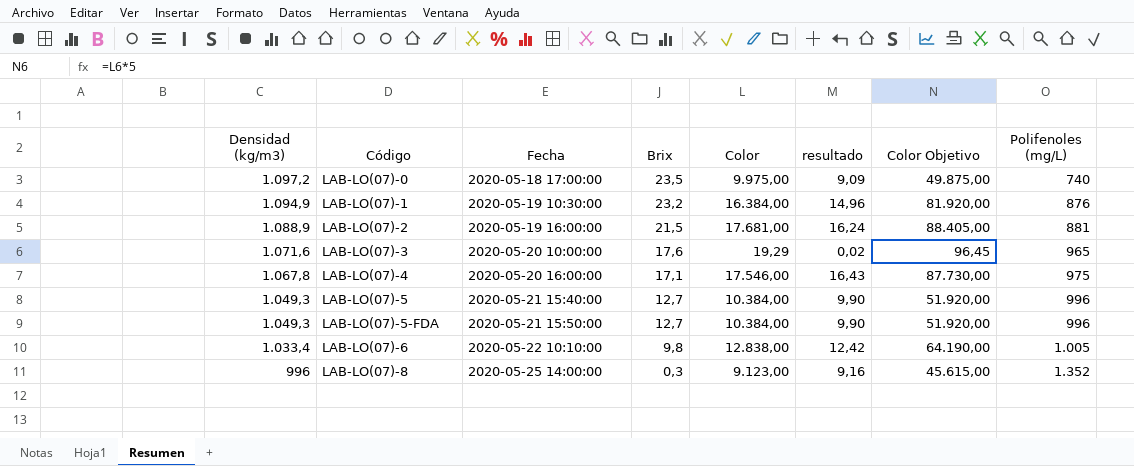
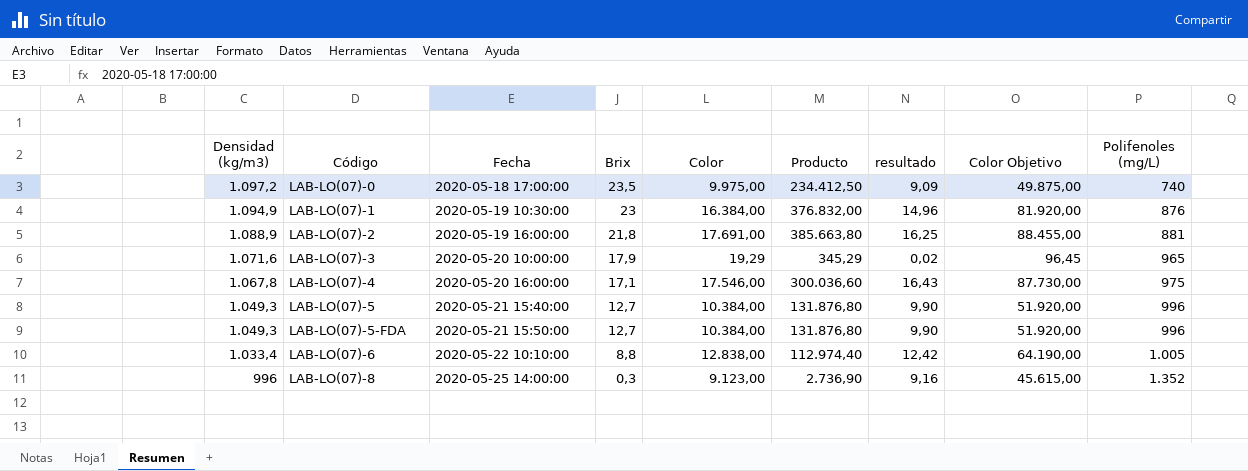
column Producto | formula: none -> [Brix] * [Color]
LAB-LO(07)-1 | Brix: 23,2 -> 23
LAB-LO(07)-2 | Brix: 21,5 -> 21,8
LAB-LO(07)-2 | Color: 17.681,00 -> 17.691,00
LAB-LO(07)-2 | resultado: 16,24 -> 16,25
LAB-LO(07)-2 | Color Objetivo: 88.405,00 -> 88.455,00
LAB-LO(07)-3 | Brix: 17,6 -> 17,9
LAB-LO(07)-6 | Brix: 9,8 -> 8,8

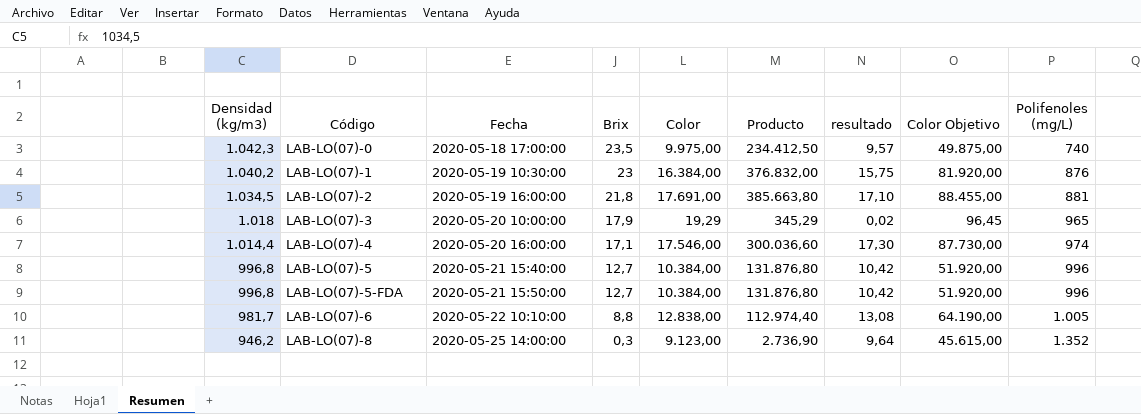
LAB-LO(07)-0 | Densidad (kg/m3): 1.097,2 -> 1.042,3
LAB-LO(07)-0 | resultado: 9,09 -> 9,57
LAB-LO(07)-1 | Densidad (kg/m3): 1.094,9 -> 1.040,2
LAB-LO(07)-1 | resultado: 14,96 -> 15,75
LAB-LO(07)-2 | Densidad (kg/m3): 1.088,9 -> 1.034,5
LAB-LO(07)-2 | resultado: 16,25 -> 17,10
LAB-LO(07)-3 | Densidad (kg/m3): 1.071,6 -> 1.018
LAB-LO(07)-4 | Densidad (kg/m3): 1.067,8 -> 1.014,4
LAB-LO(07)-4 | resultado: 16,43 -> 17,30
LAB-LO(07)-4 | Polifenoles (mg/L): 975 -> 974
LAB-LO(07)-5 | Densidad (kg/m3): 1.049,3 -> 996,8
LAB-LO(07)-5 | resultado: 9,90 -> 10,42
LAB-LO(07)-5-FDA | Densidad (kg/m3): 1.049,3 -> 996,8
LAB-LO(07)-5-FDA | resultado: 9,90 -> 10,42
LAB-LO(07)-6 | Densidad (kg/m3): 1.033,4 -> 981,7
LAB-LO(07)-6 | resultado: 12,42 -> 13,08
LAB-LO(07)-8 | Densidad (kg/m3): 996 -> 946,2
LAB-LO(07)-8 | resultado: 9,16 -> 9,64

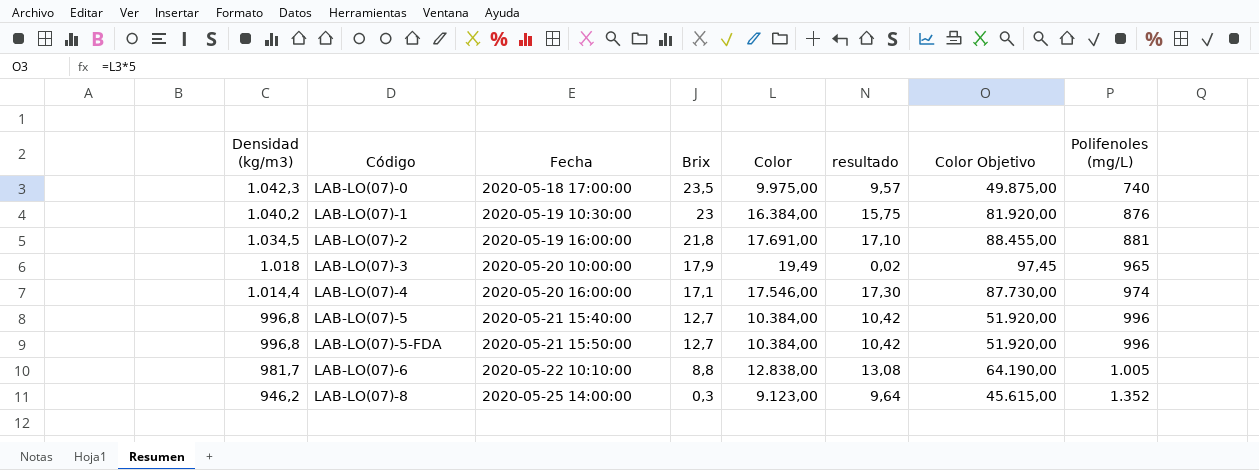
column Producto | formula: [Brix] * [Color] -> none
LAB-LO(07)-3 | Color: 19,29 -> 19,49
LAB-LO(07)-3 | Color Objetivo: 96,45 -> 97,45

